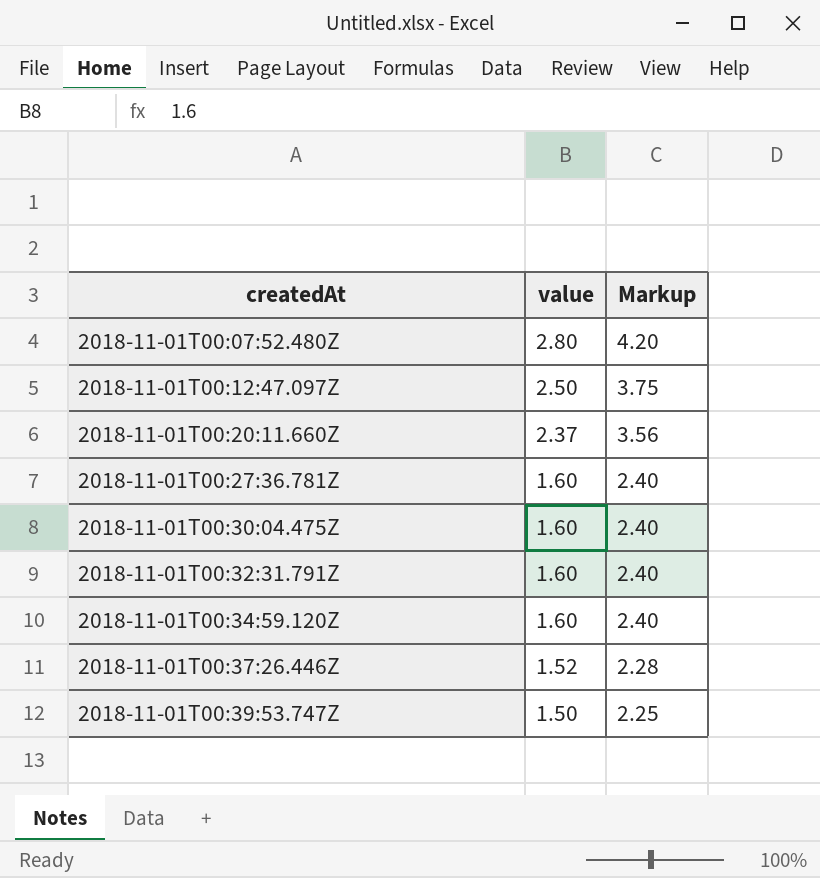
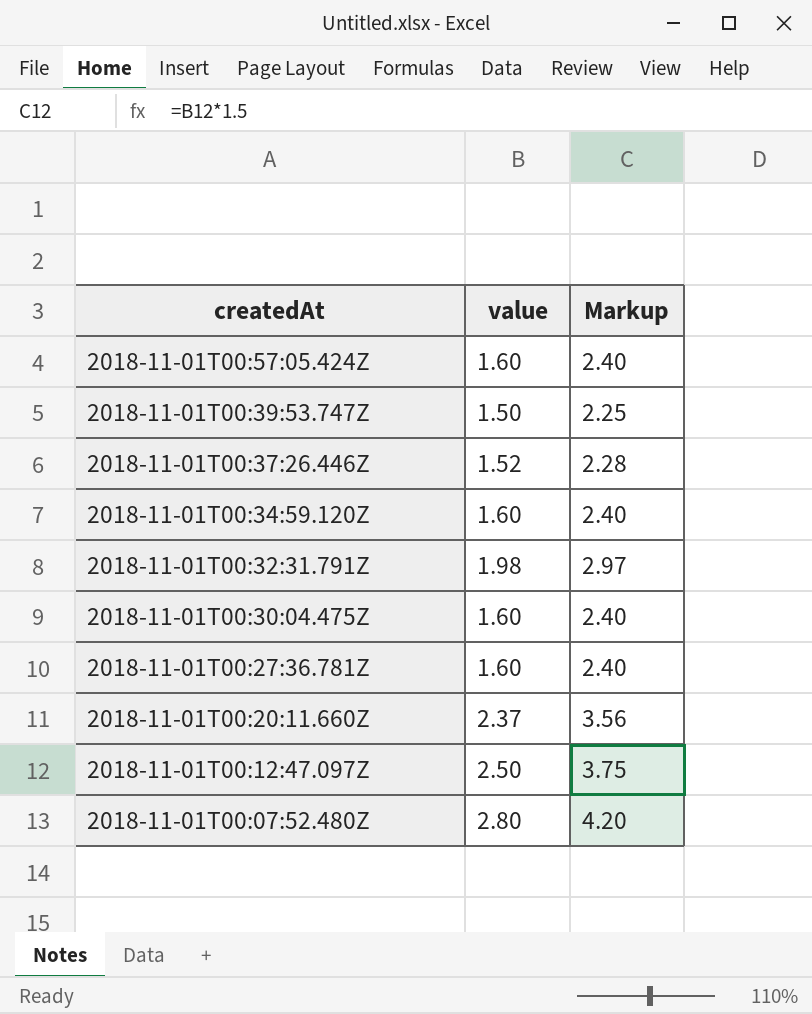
row order: createdAt ascending -> createdAt descending
row 2018-11-01T00:57:05.424Z: none -> 1.60 | 2.40
2018-11-01T00:32:31.791Z | value: 1.60 -> 1.98
2018-11-01T00:32:31.791Z | Markup: 2.40 -> 2.97

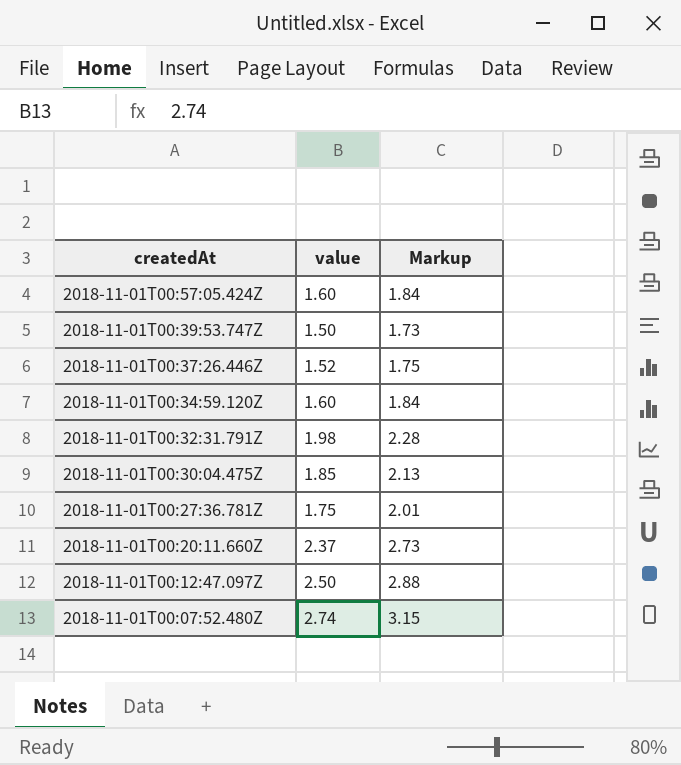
column Markup | formula: [value] * 1.5 -> [value] * 1.15
2018-11-01T00:30:04.475Z | value: 1.60 -> 1.85
2018-11-01T00:27:36.781Z | value: 1.60 -> 1.75
2018-11-01T00:07:52.480Z | value: 2.80 -> 2.74

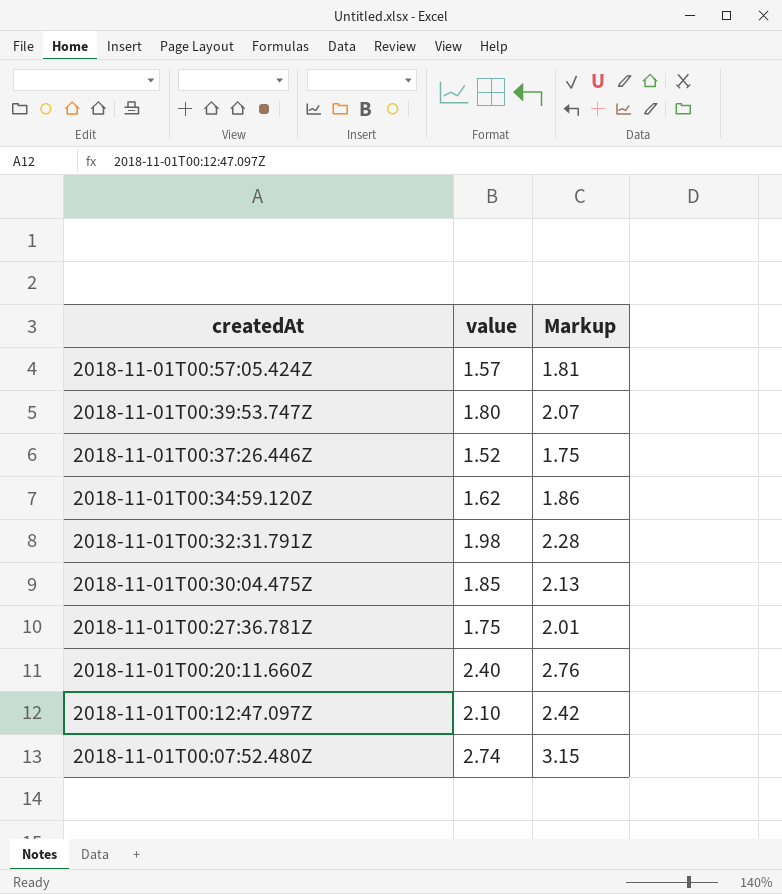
2018-11-01T00:57:05.424Z | value: 1.60 -> 1.57
2018-11-01T00:57:05.424Z | Markup: 1.84 -> 1.81
2018-11-01T00:39:53.747Z | value: 1.50 -> 1.80
2018-11-01T00:39:53.747Z | Markup: 1.73 -> 2.07
2018-11-01T00:34:59.120Z | value: 1.60 -> 1.62
2018-11-01T00:34:59.120Z | Markup: 1.84 -> 1.86
2018-11-01T00:20:11.660Z | value: 2.37 -> 2.40
2018-11-01T00:20:11.660Z | Markup: 2.73 -> 2.76
2018-11-01T00:12:47.097Z | value: 2.50 -> 2.10
2018-11-01T00:12:47.097Z | Markup: 2.88 -> 2.42

